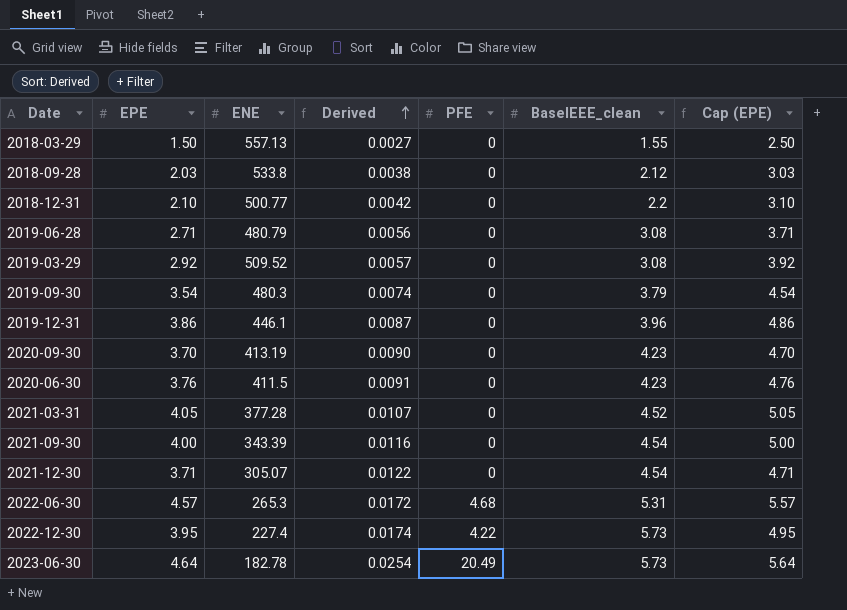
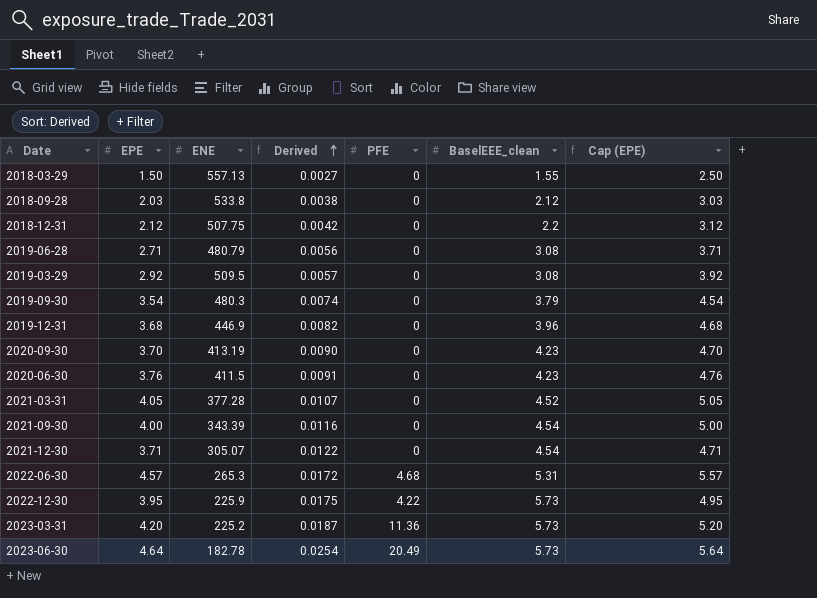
2018-12-31 | EPE: 2.10 -> 2.12
2018-12-31 | ENE: 500.77 -> 507.75
2018-12-31 | Cap (EPE): 3.10 -> 3.12
2019-03-29 | ENE: 509.52 -> 509.5
2019-12-31 | EPE: 3.86 -> 3.68
2019-12-31 | ENE: 446.1 -> 446.9
2019-12-31 | Derived: 0.0087 -> 0.0082
2019-12-31 | Cap (EPE): 4.86 -> 4.68
2022-12-30 | ENE: 227.4 -> 225.9
2022-12-30 | Derived: 0.0174 -> 0.0175
row 2023-03-31: none -> 4.20 | 225.2 | 0.0187 | 11.36 | 5.73 | 5.20

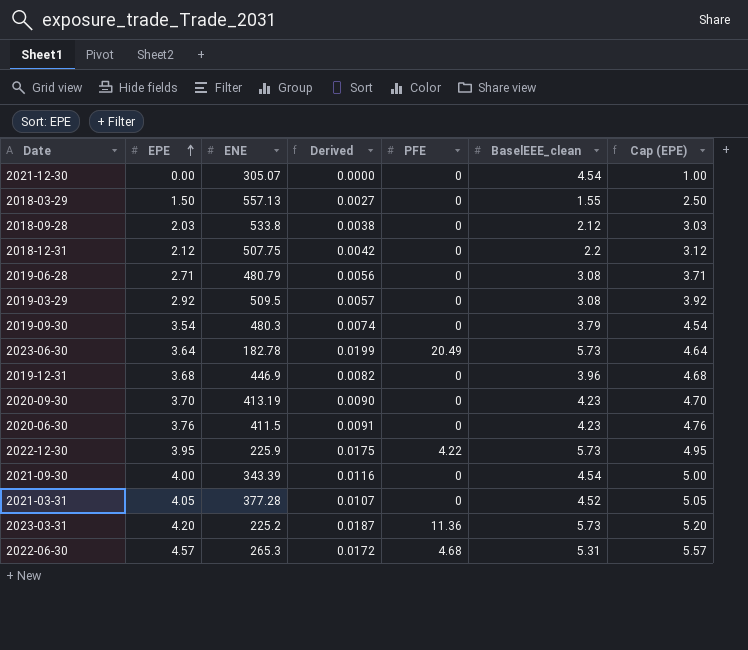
row order: Derived ascending -> EPE ascending
2021-12-30 | EPE: 3.71 -> 0.00
2021-12-30 | Derived: 0.0122 -> 0.0000
2021-12-30 | Cap (EPE): 4.71 -> 1.00
2023-06-30 | EPE: 4.64 -> 3.64
2023-06-30 | Derived: 0.0254 -> 0.0199
2023-06-30 | Cap (EPE): 5.64 -> 4.64

